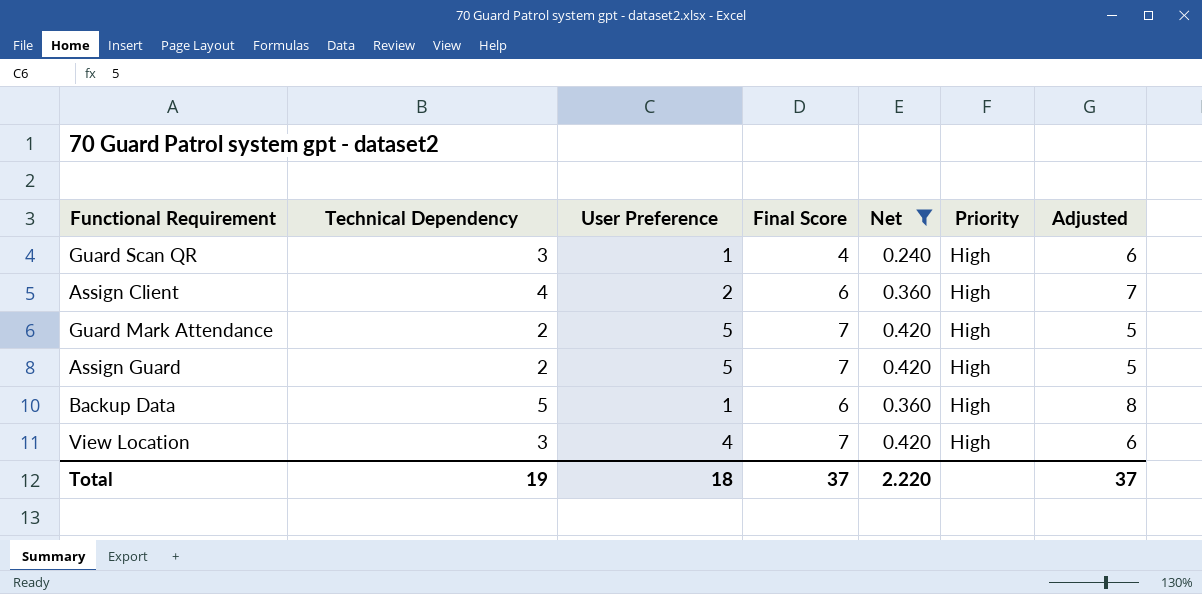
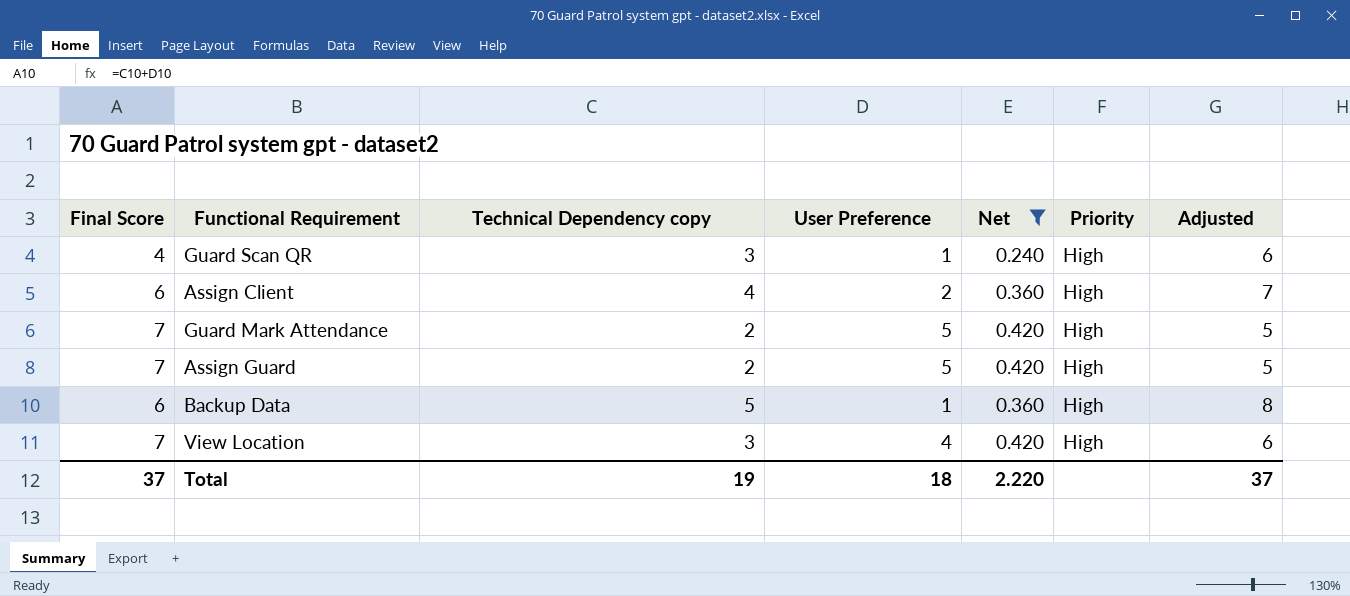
column Final Score | position: 4 -> 1
column name: Technical Dependency -> Technical Dependency copy

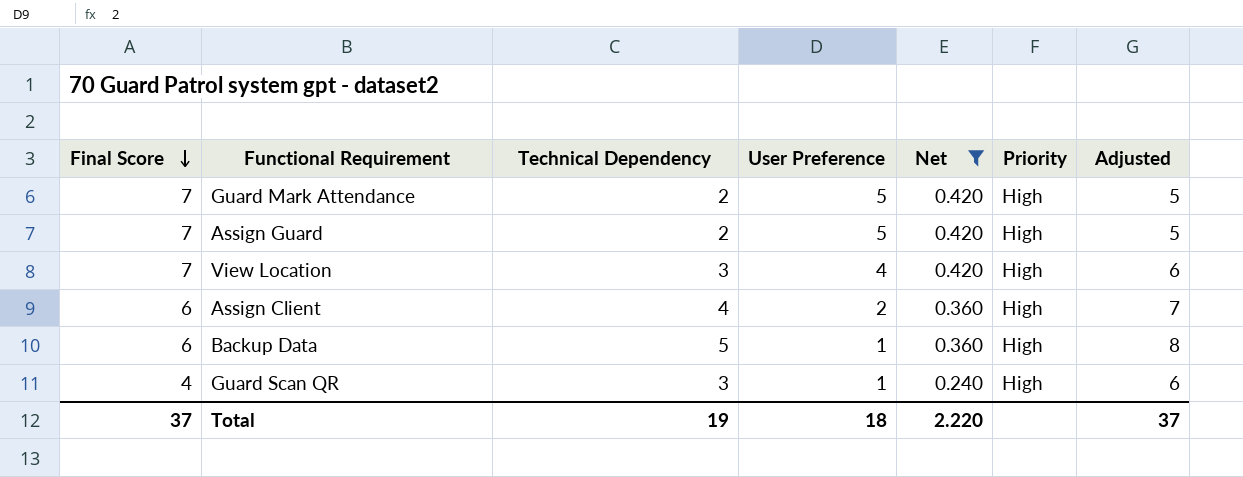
row order: none -> Final Score descending
column name: Technical Dependency copy -> Technical Dependency

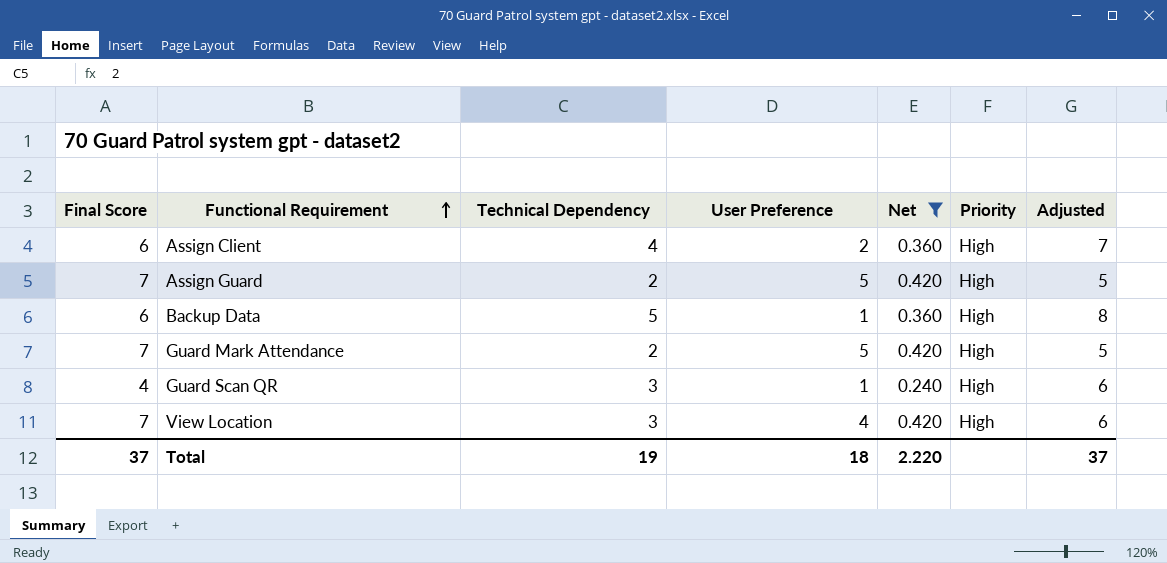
row order: Final Score descending -> Functional Requirement ascending

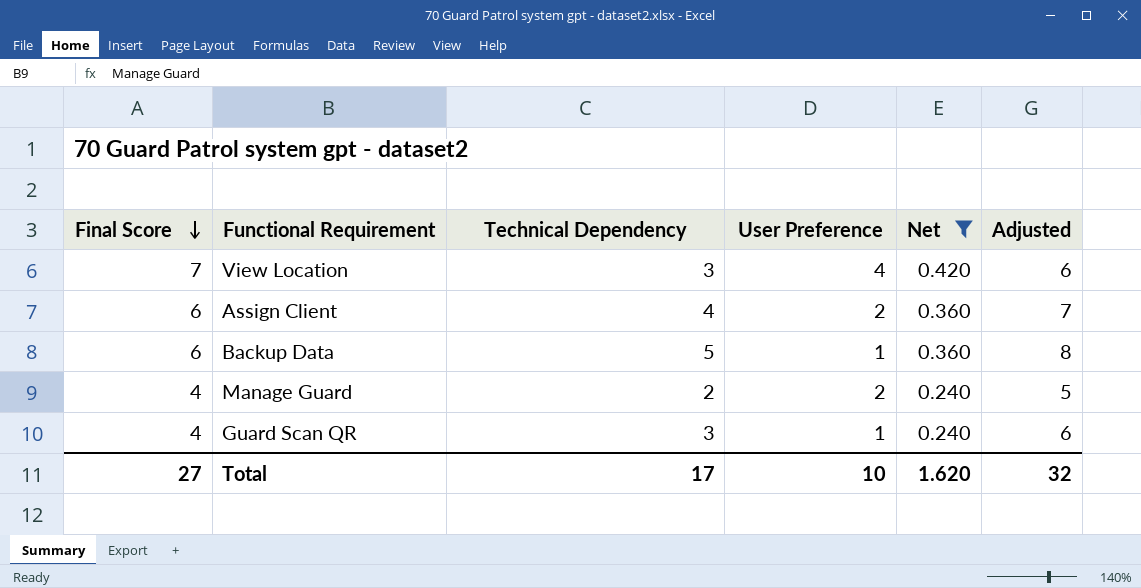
row order: Functional Requirement ascending -> Final Score descending
column Priority | position: 6 -> none
row Assign Guard: 7 | 2 | 5 | 0.420 | High | 5 -> none
row Guard Mark Attendance: 7 | 2 | 5 | 0.420 | High | 5 -> none
row Manage Guard: none -> 4 | 2 | 2 | 0.240 | 5
Total | Final Score: 37 -> 27
Total | Technical Dependency: 19 -> 17
Total | User Preference: 18 -> 10
Total | Net: 2.220 -> 1.620
Total | Adjusted: 37 -> 32

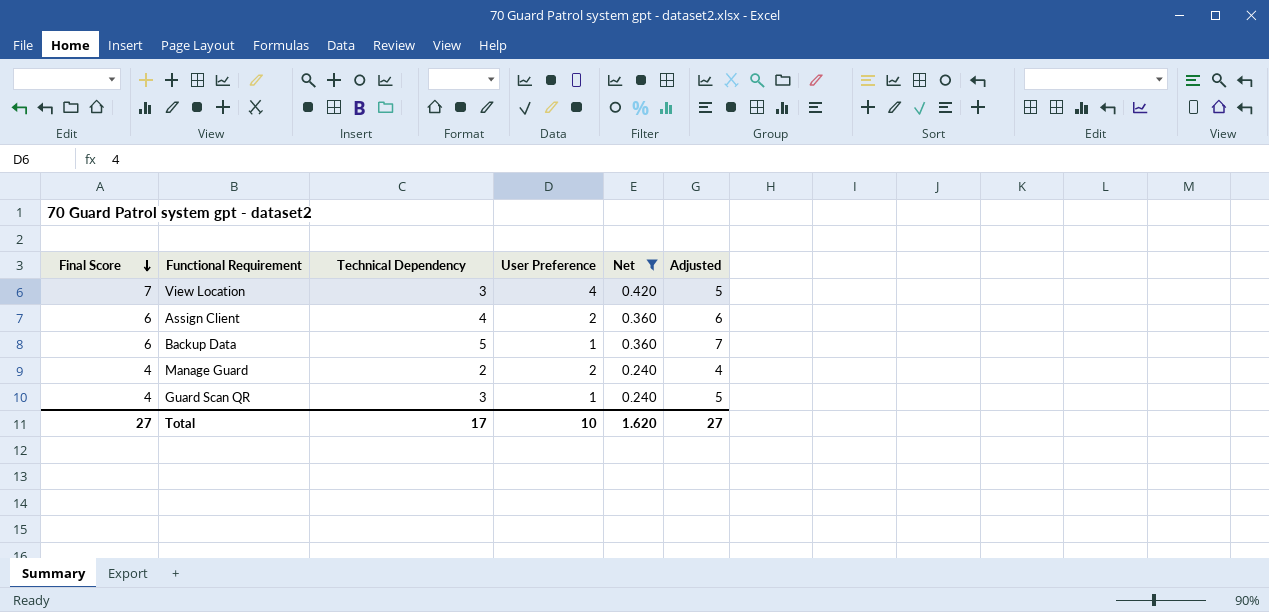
column Adjusted | formula: [Technical Dependency] + 3 -> [Technical Dependency] + 2
Total | Adjusted: 32 -> 27

